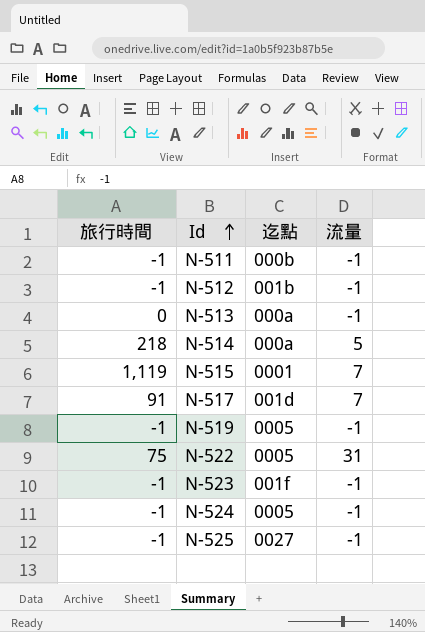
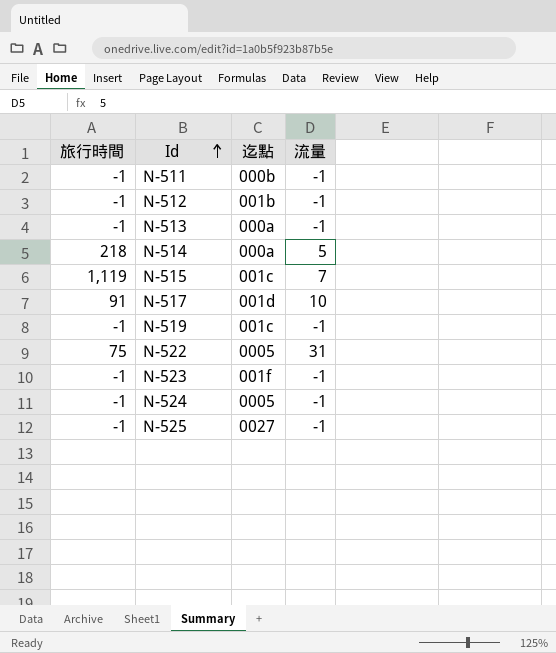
N-513 | 旅行時間: 0 -> -1
N-515 | 迄點: 0001 -> 001c
N-517 | 流量: 7 -> 10
N-519 | 迄點: 0005 -> 001c

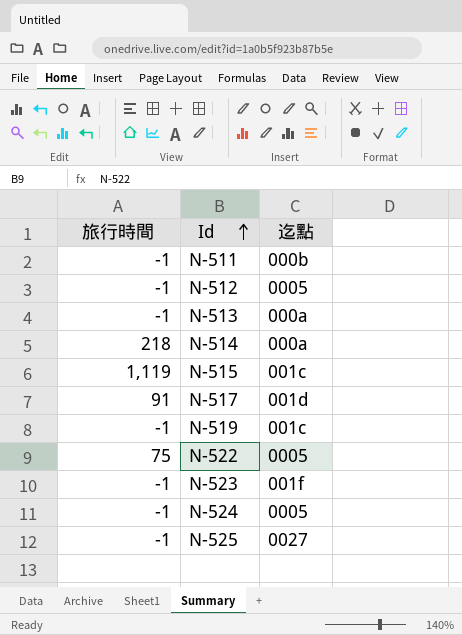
column 流量 | position: 4 -> none
N-512 | 迄點: 001b -> 0005

